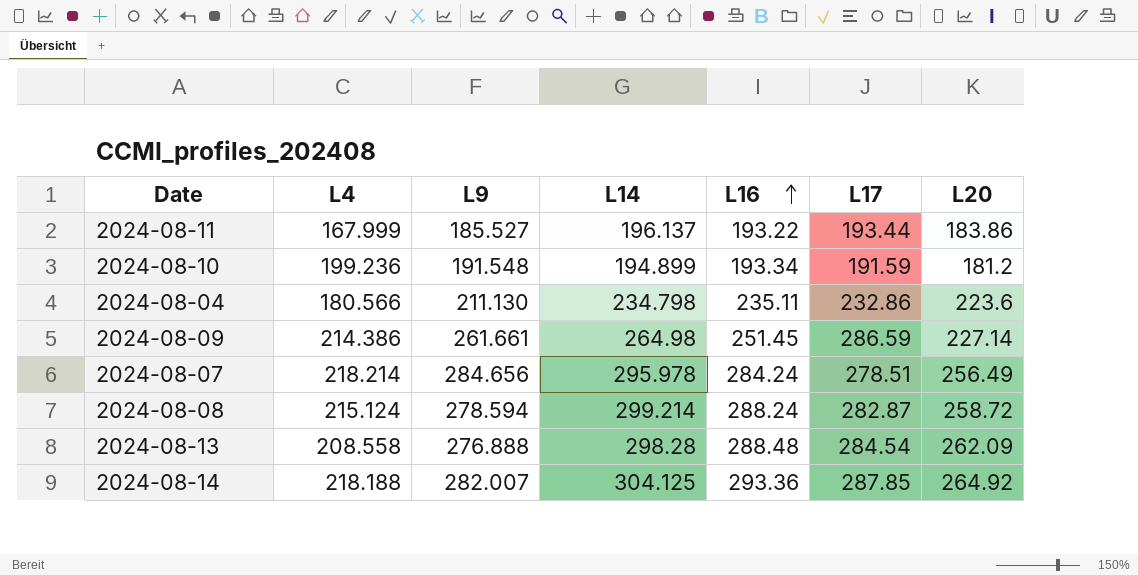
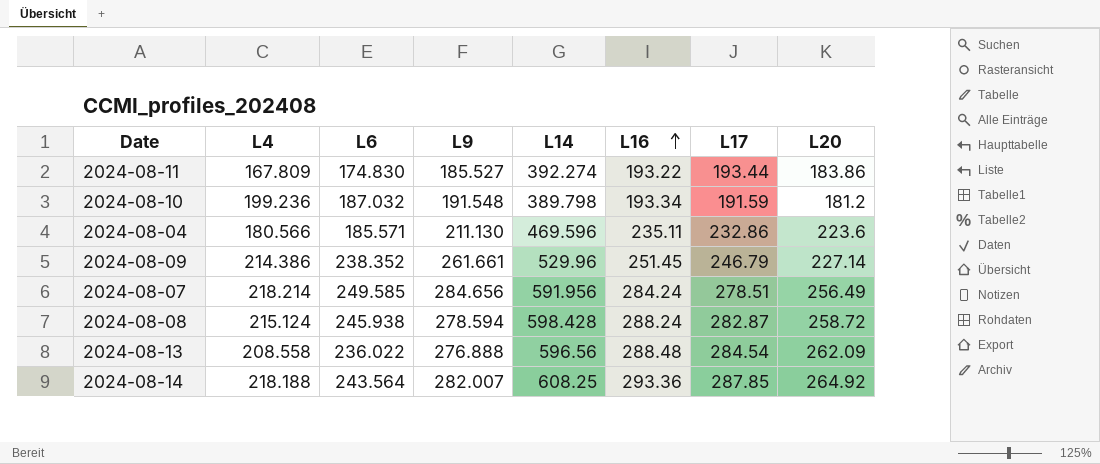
column L6 | position: none -> 3
2024-08-11 | L4: 167.999 -> 167.809
2024-08-11 | L14: 196.137 -> 392.274
2024-08-10 | L14: 194.899 -> 389.798
2024-08-04 | L14: 234.798 -> 469.596
2024-08-09 | L14: 264.98 -> 529.96
2024-08-09 | L17: 286.59 -> 246.79
2024-08-07 | L14: 295.978 -> 591.956
2024-08-08 | L14: 299.214 -> 598.428
2024-08-13 | L14: 298.28 -> 596.56
2024-08-14 | L14: 304.125 -> 608.25

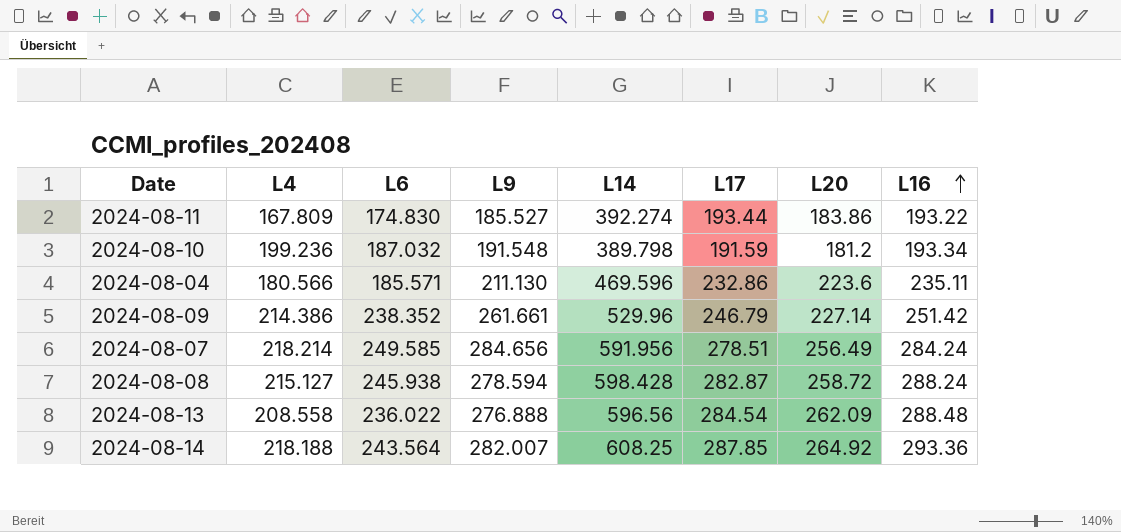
column L16 | position: 6 -> 8
2024-08-09 | L16: 251.45 -> 251.42
2024-08-08 | L4: 215.124 -> 215.127

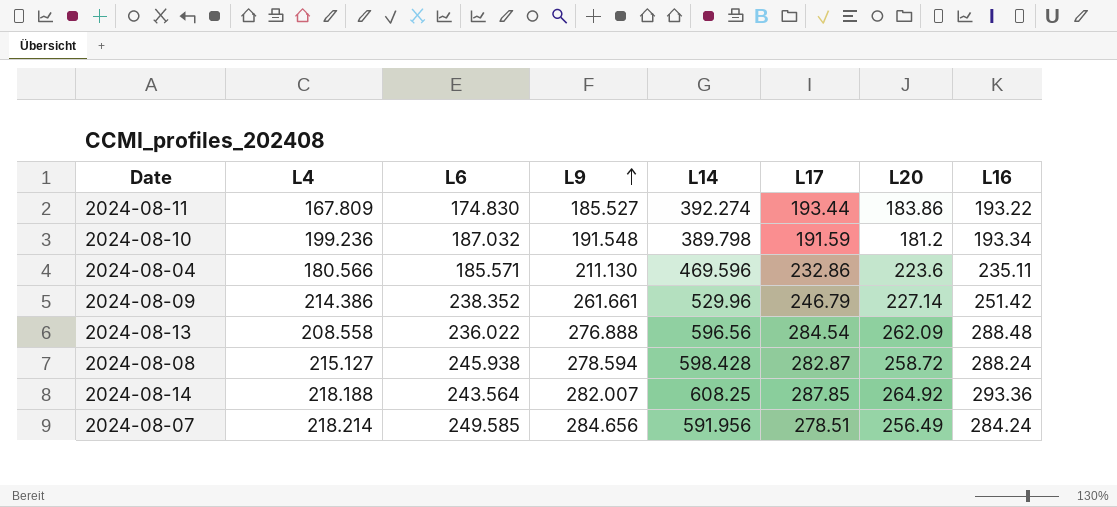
row order: L16 ascending -> L9 ascending

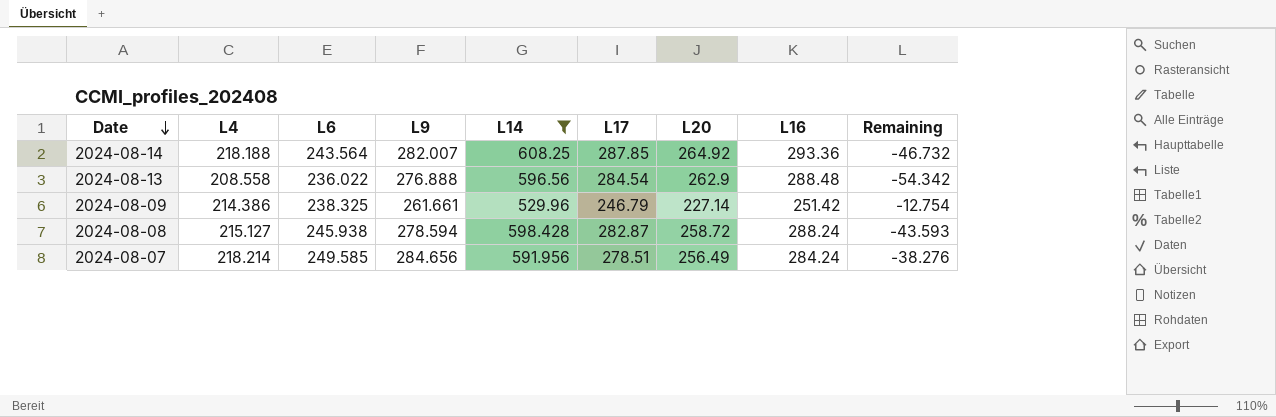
filter: none -> L14 >= 529.96
row order: L9 ascending -> Date descending
column Remaining | formula: none -> [L4] - [L20]
2024-08-13 | L20: 262.09 -> 262.9
2024-08-09 | L6: 238.352 -> 238.325

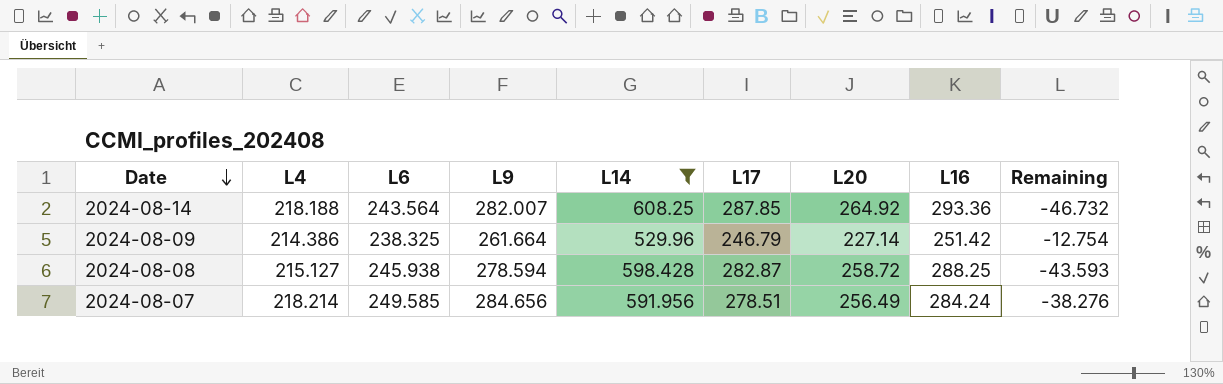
row 2024-08-13: 208.558 | 236.022 | 276.888 | 596.56 | 284.54 | 262.9 | 288.48 | -54.342 -> none
2024-08-09 | L9: 261.661 -> 261.664
2024-08-08 | L16: 288.24 -> 288.25

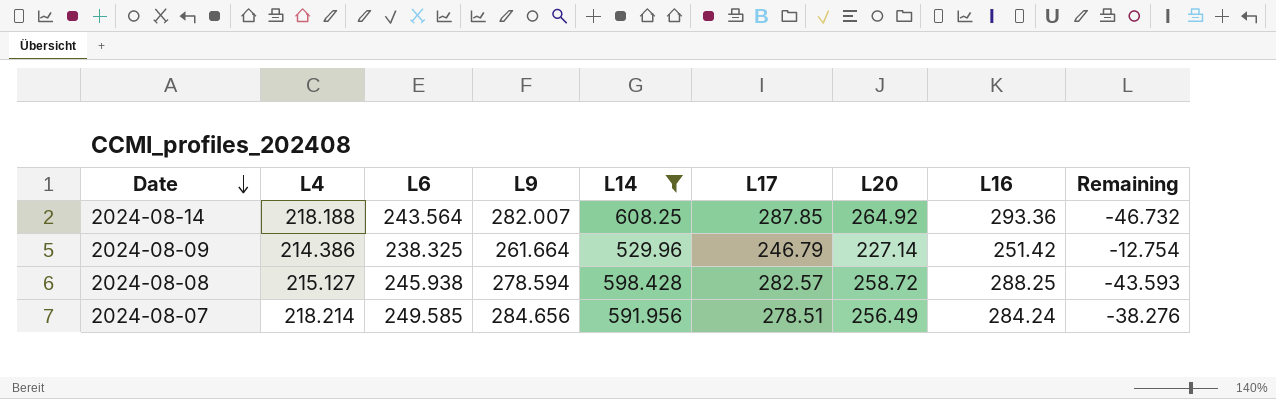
2024-08-08 | L17: 282.87 -> 282.57

